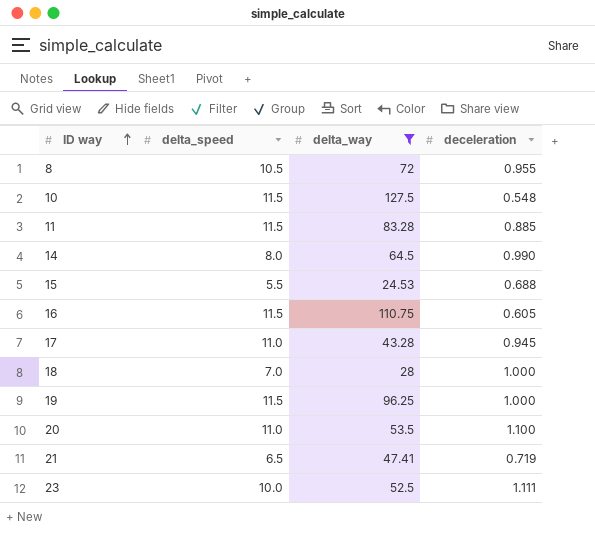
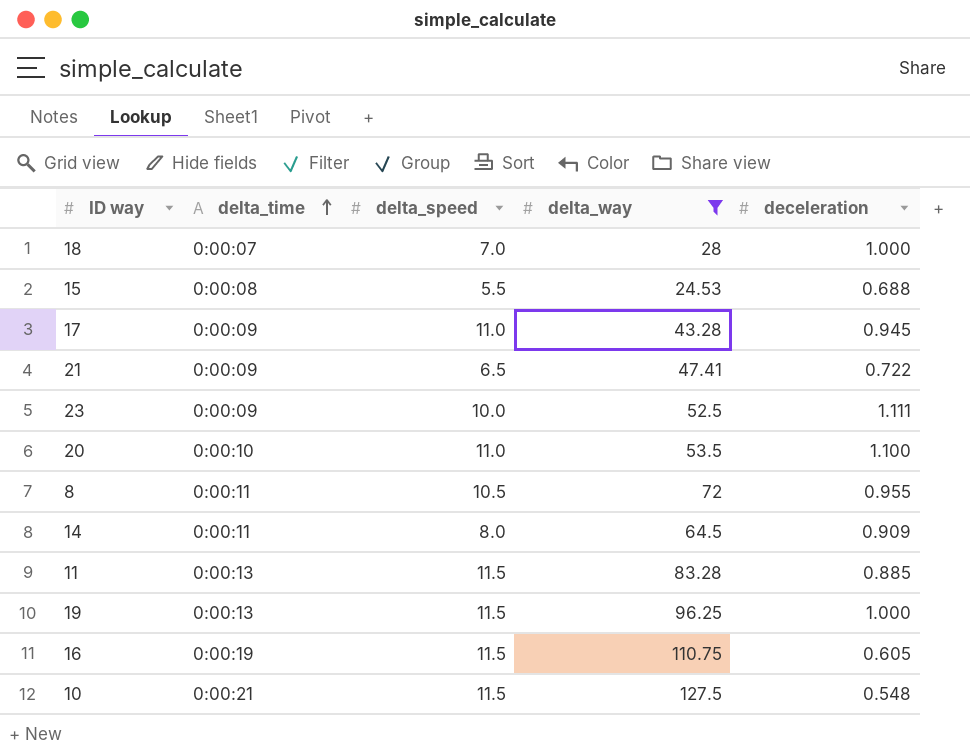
row order: ID way ascending -> delta_time ascending
column delta_time | position: none -> 2
21 | deceleration: 0.719 -> 0.722
14 | deceleration: 0.990 -> 0.909

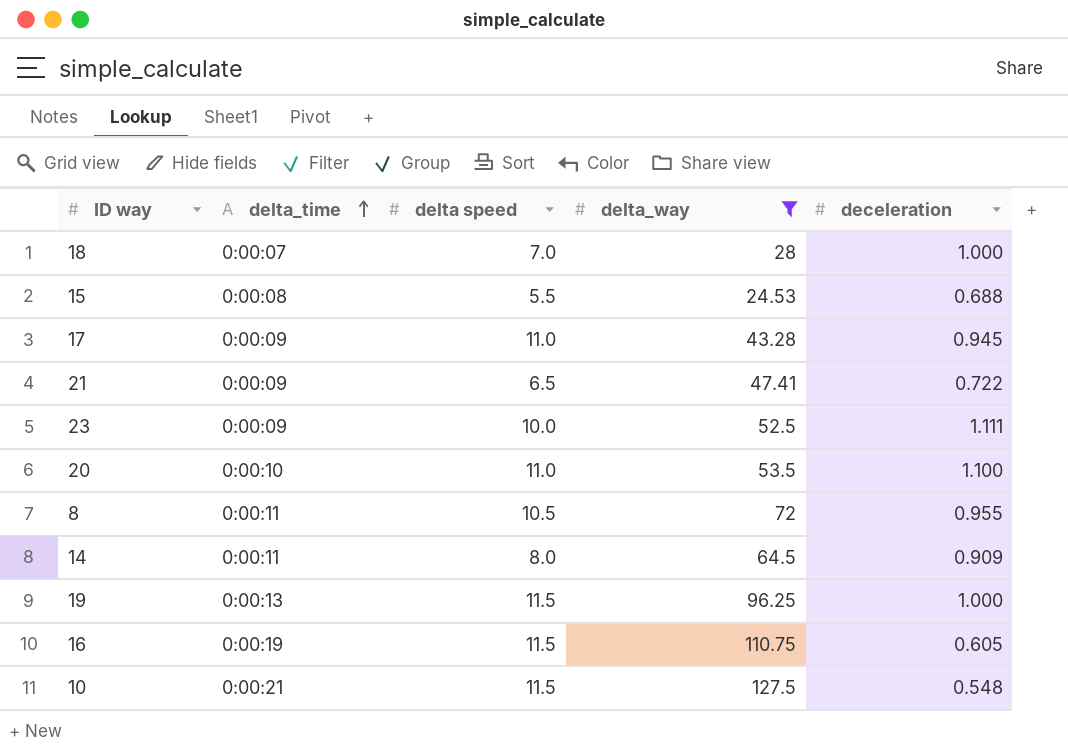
column name: delta_speed -> delta speed
row 11: 0:00:13 | 11.5 | 83.28 | 0.885 -> none

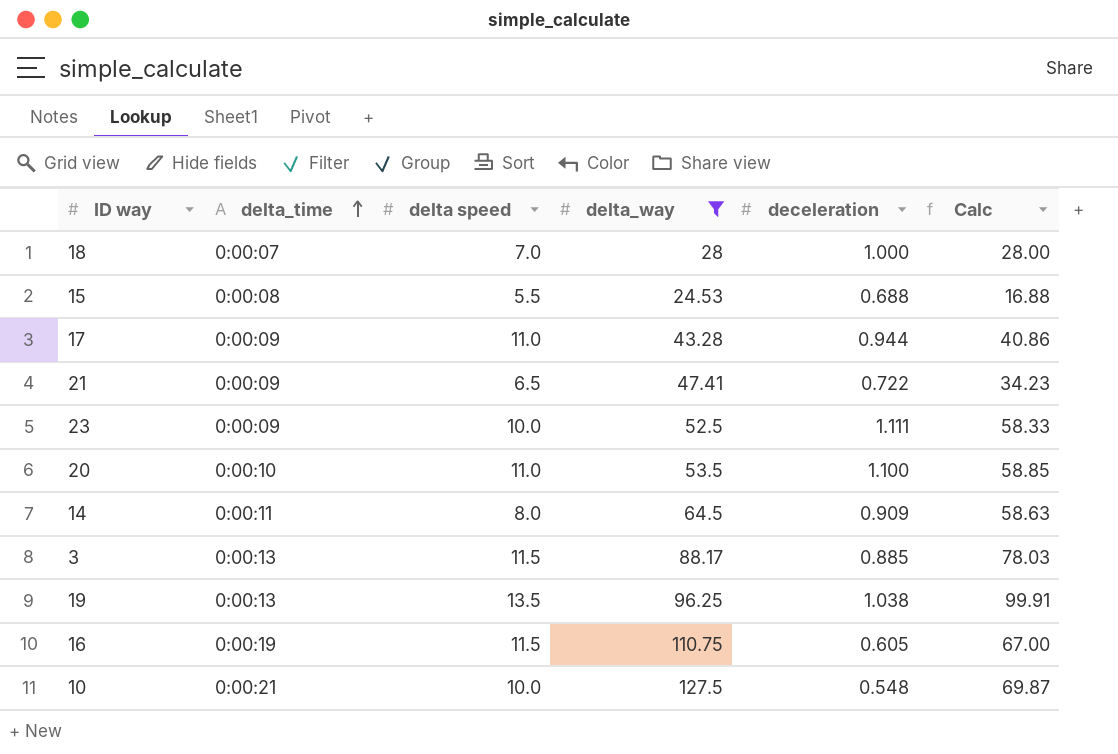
column Calc | formula: none -> [delta_way] * [deceleration]
row 8: 0:00:11 | 10.5 | 72 | 0.955 -> none
17 | deceleration: 0.945 -> 0.944
row 3: none -> 0:00:13 | 11.5 | 88.17 | 0.885 | 78.03
19 | delta speed: 11.5 -> 13.5
19 | deceleration: 1.000 -> 1.038
10 | delta speed: 11.5 -> 10.0

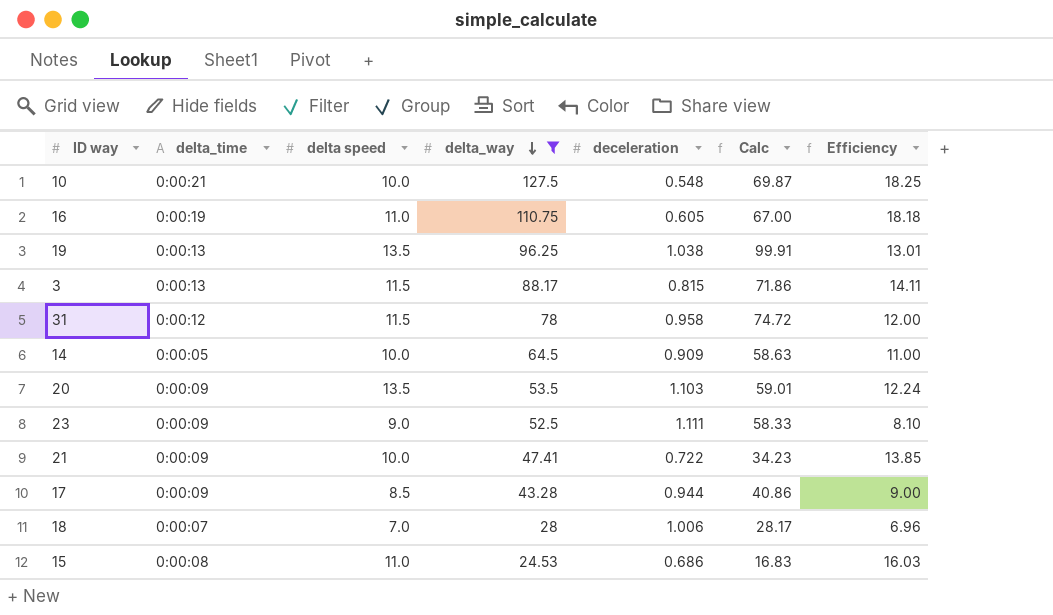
row order: delta_time ascending -> delta_way descending
column Efficiency | formula: none -> [delta speed] / [deceleration]
16 | delta speed: 11.5 -> 11.0
3 | deceleration: 0.885 -> 0.815
3 | Calc: 78.03 -> 71.86
row 31: none -> 0:00:12 | 11.5 | 78 | 0.958 | 74.72 | 12.00
14 | delta_time: 0:00:11 -> 0:00:05
14 | delta speed: 8.0 -> 10.0
20 | delta_time: 0:00:10 -> 0:00:09
20 | delta speed: 11.0 -> 13.5
20 | deceleration: 1.100 -> 1.103
20 | Calc: 58.85 -> 59.01
23 | delta speed: 10.0 -> 9.0
21 | delta speed: 6.5 -> 10.0
17 | delta speed: 11.0 -> 8.5
18 | deceleration: 1.000 -> 1.006
18 | Calc: 28.00 -> 28.17
15 | delta speed: 5.5 -> 11.0
15 | deceleration: 0.688 -> 0.686
15 | Calc: 16.88 -> 16.83

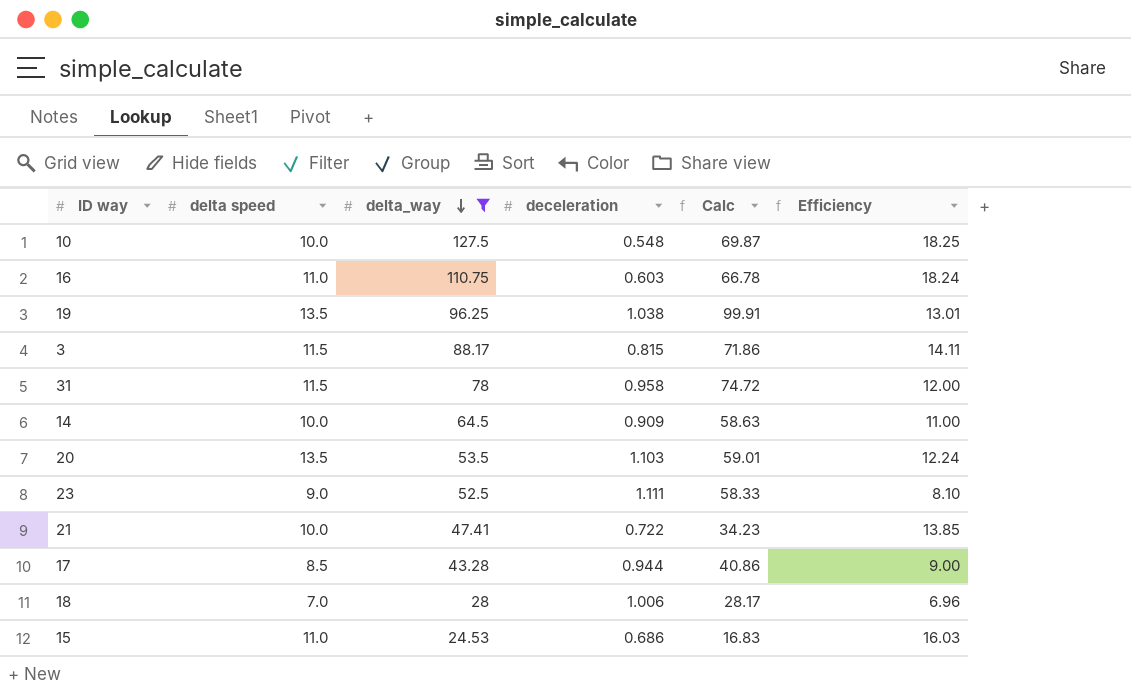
column delta_time | position: 2 -> none
16 | deceleration: 0.605 -> 0.603
16 | Calc: 67.00 -> 66.78
16 | Efficiency: 18.18 -> 18.24

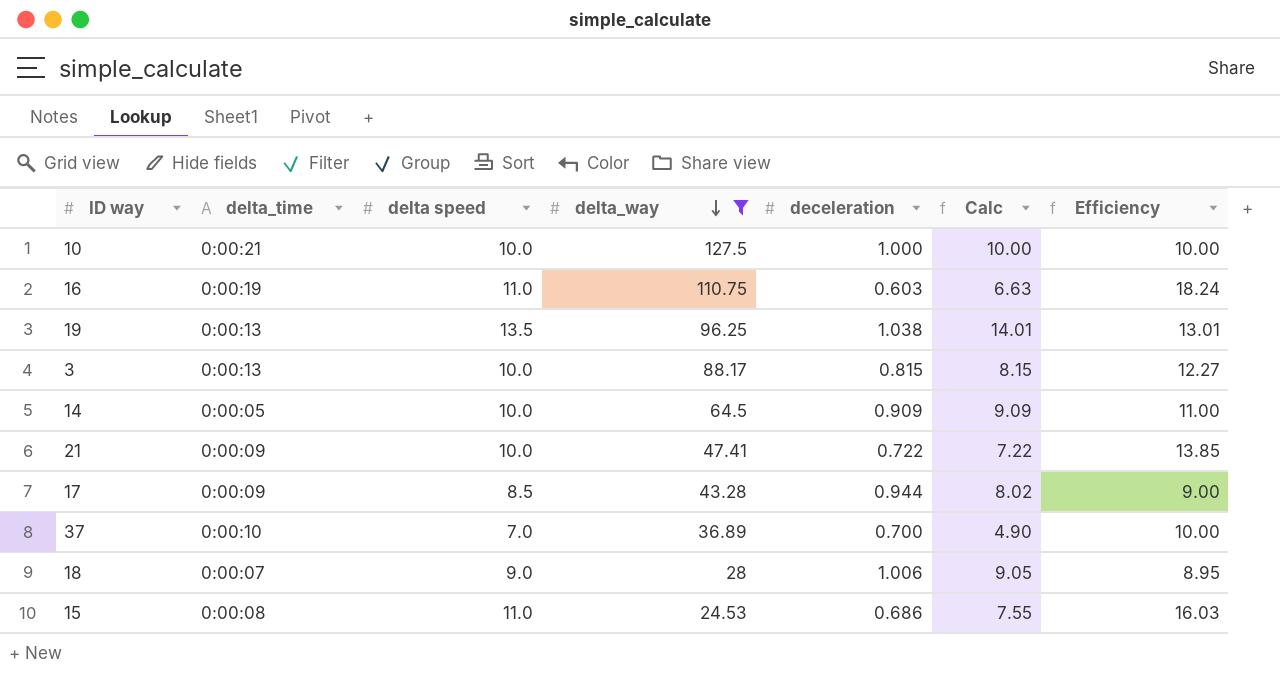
column delta_time | position: none -> 2
column Calc | formula: [delta_way] * [deceleration] -> [delta speed] * [deceleration]
row 31: 11.5 | 78 | 0.958 | 74.72 | 12.00 -> none
row 20: 13.5 | 53.5 | 1.103 | 59.01 | 12.24 -> none
row 23: 9.0 | 52.5 | 1.111 | 58.33 | 8.10 -> none
10 | deceleration: 0.548 -> 1.000
10 | Efficiency: 18.25 -> 10.00
3 | delta speed: 11.5 -> 10.0
3 | Efficiency: 14.11 -> 12.27
row 37: none -> 0:00:10 | 7.0 | 36.89 | 0.700 | 4.90 | 10.00
18 | delta speed: 7.0 -> 9.0
18 | Efficiency: 6.96 -> 8.95

